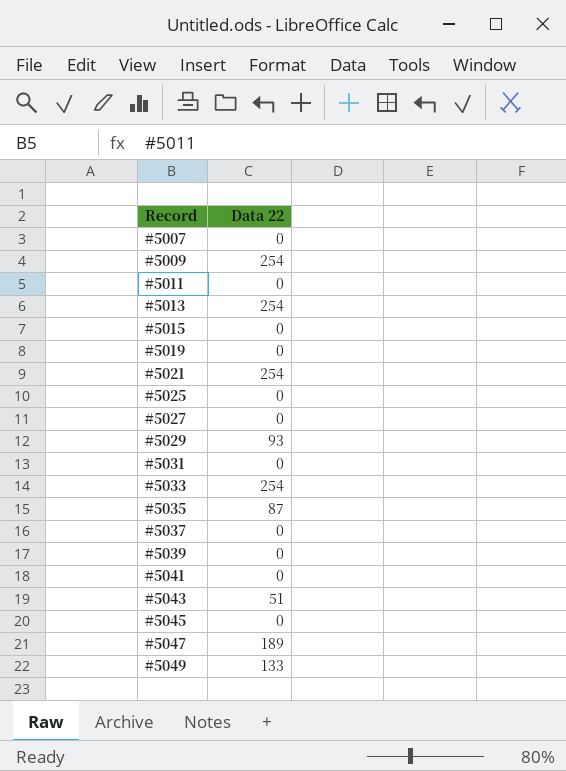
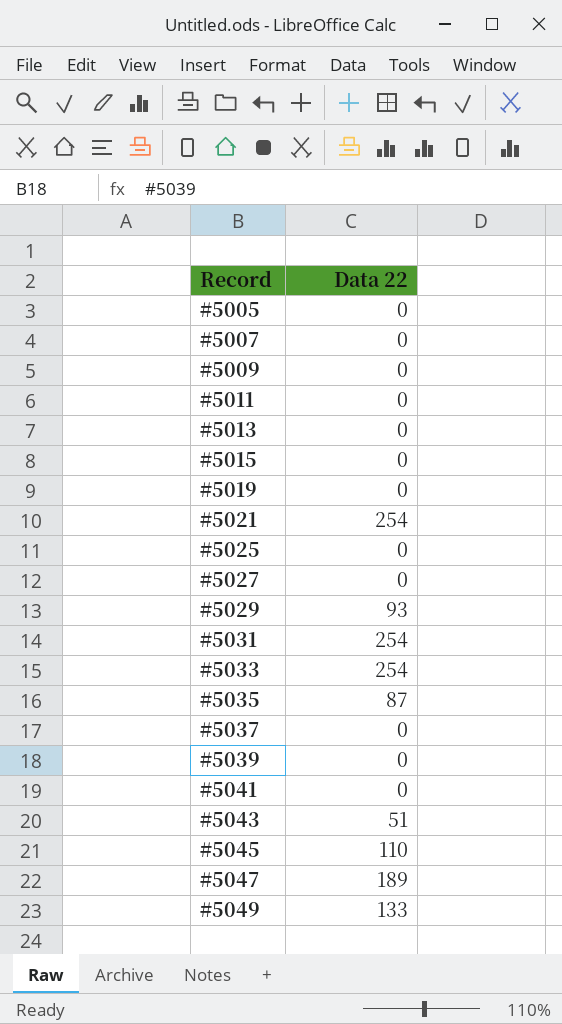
row #5005: none -> 0
#5009 | Data 22: 254 -> 0
#5013 | Data 22: 254 -> 0
#5031 | Data 22: 0 -> 254
#5045 | Data 22: 0 -> 110

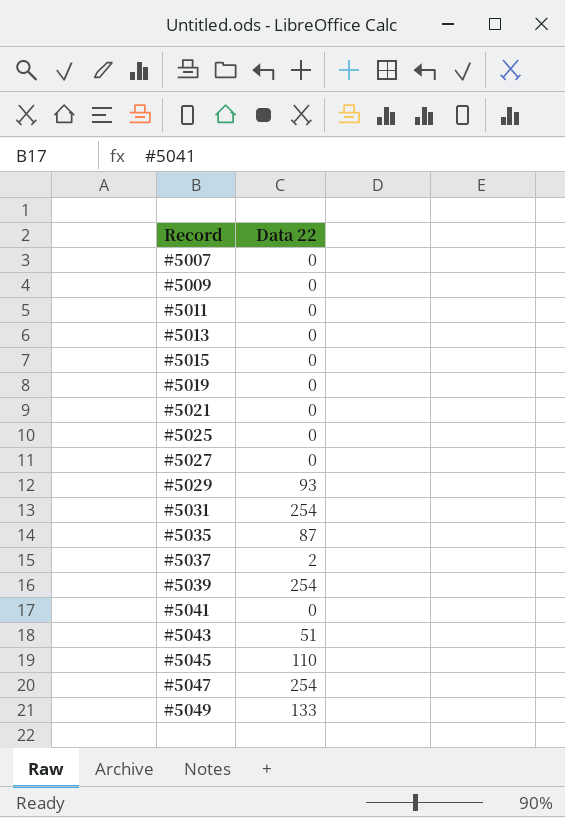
row #5005: 0 -> none
row #5033: 254 -> none
#5021 | Data 22: 254 -> 0
#5037 | Data 22: 0 -> 2
#5039 | Data 22: 0 -> 254
#5047 | Data 22: 189 -> 254

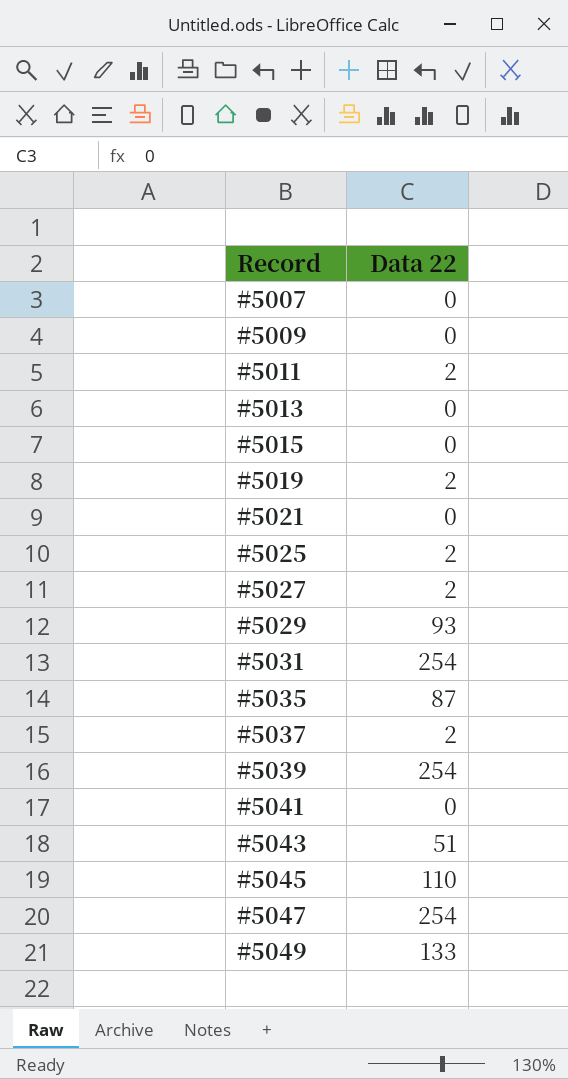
#5011 | Data 22: 0 -> 2
#5019 | Data 22: 0 -> 2
#5025 | Data 22: 0 -> 2
#5027 | Data 22: 0 -> 2

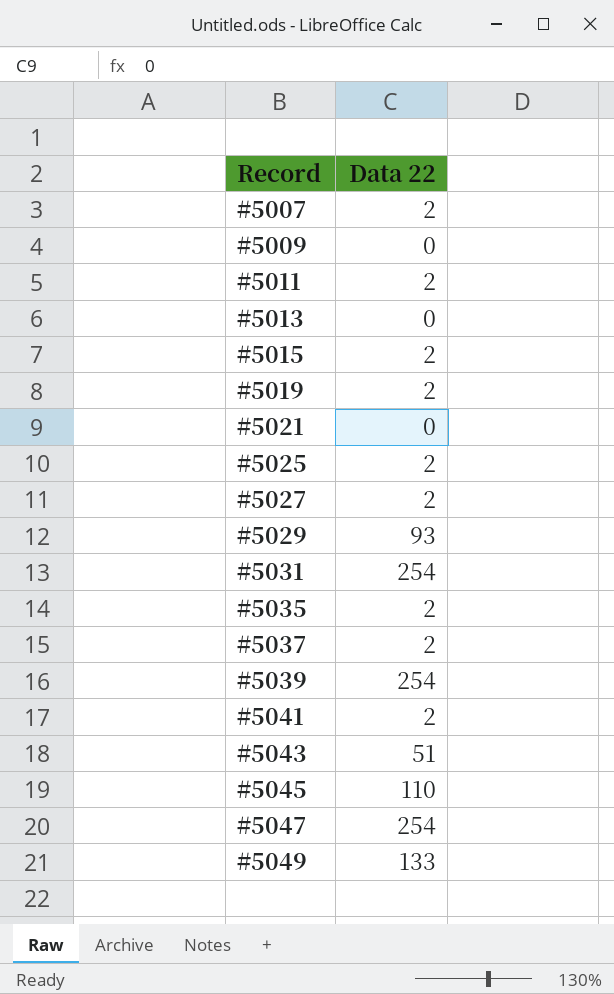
#5007 | Data 22: 0 -> 2
#5015 | Data 22: 0 -> 2
#5035 | Data 22: 87 -> 2
#5041 | Data 22: 0 -> 2

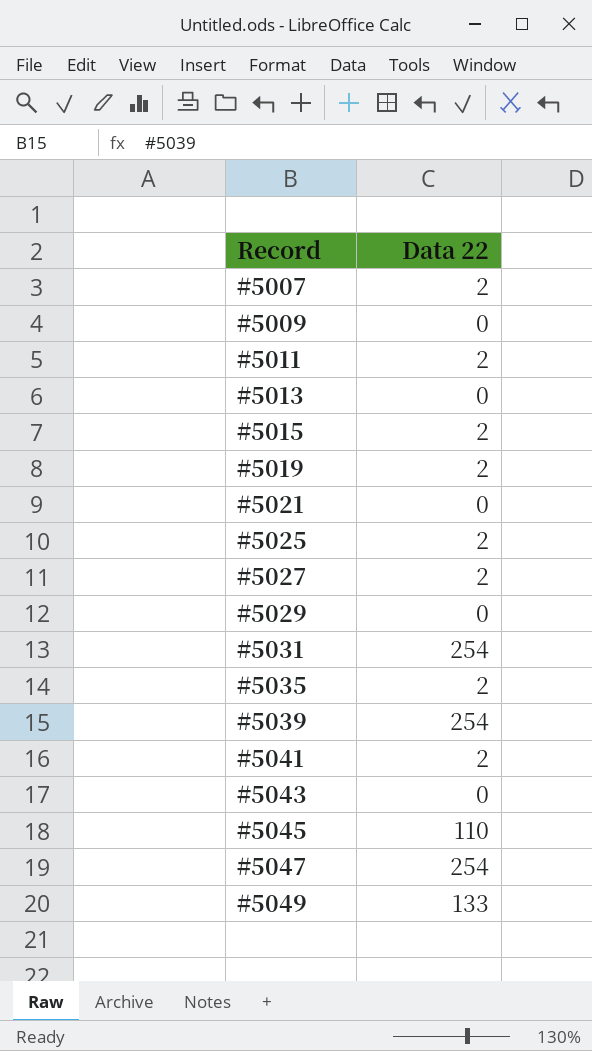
row #5037: 2 -> none
#5029 | Data 22: 93 -> 0
#5043 | Data 22: 51 -> 0

